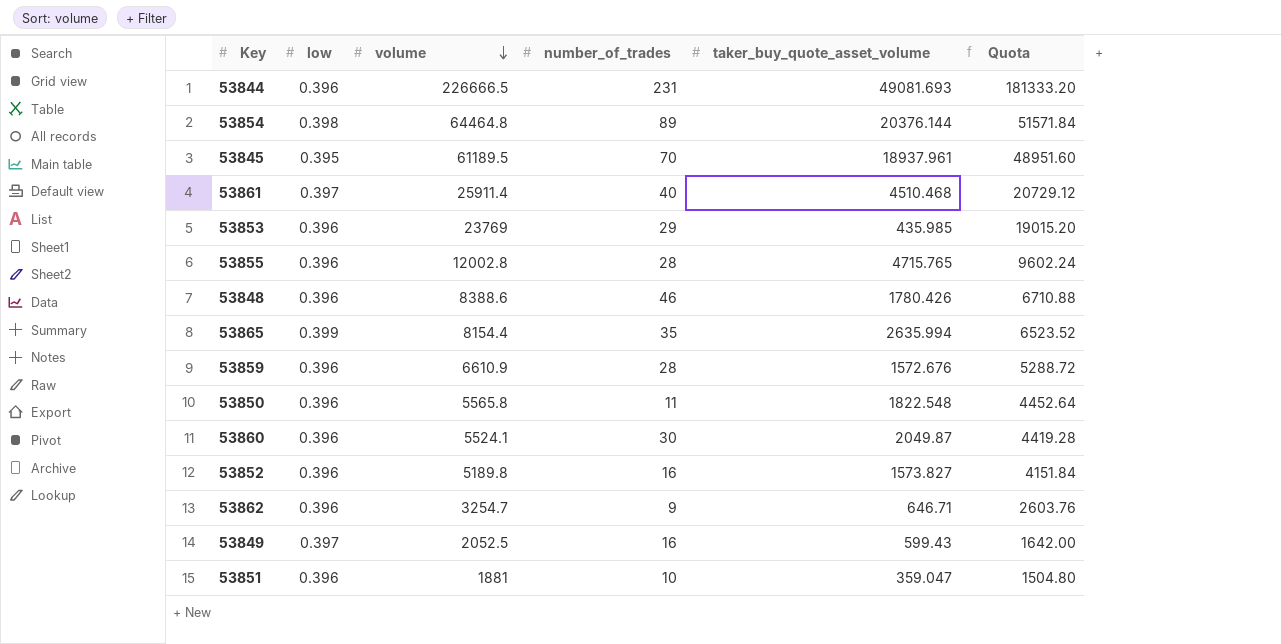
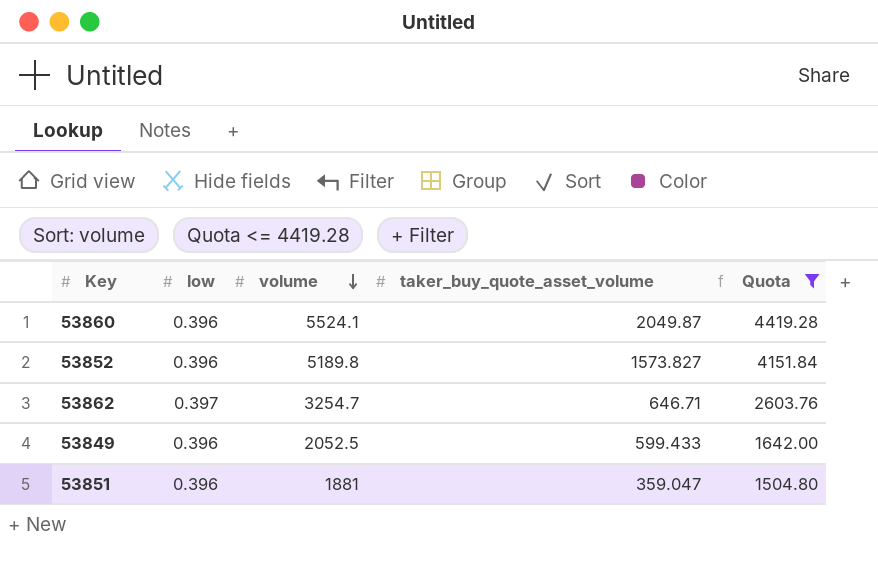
filter: none -> Quota <= 4419.28
column number_of_trades | position: 4 -> none
53862 | low: 0.396 -> 0.397
53849 | low: 0.397 -> 0.396
53849 | taker_buy_quote_asset_volume: 599.43 -> 599.433

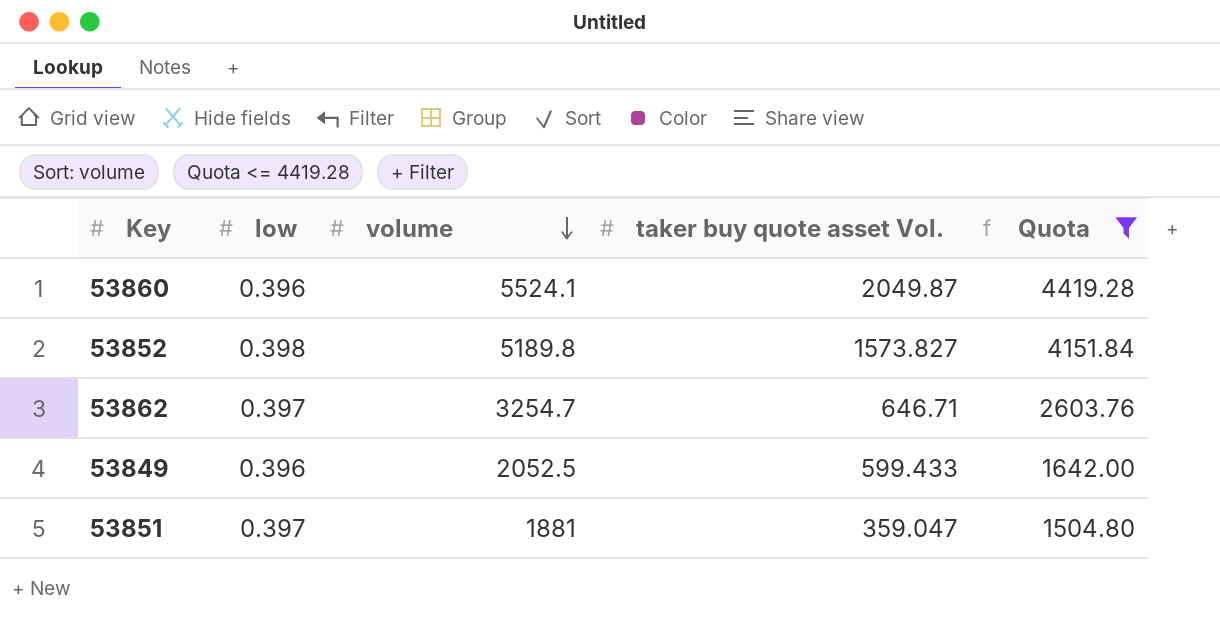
column name: taker_buy_quote_asset_volume -> taker buy quote asset Vol.
53852 | low: 0.396 -> 0.398
53851 | low: 0.396 -> 0.397

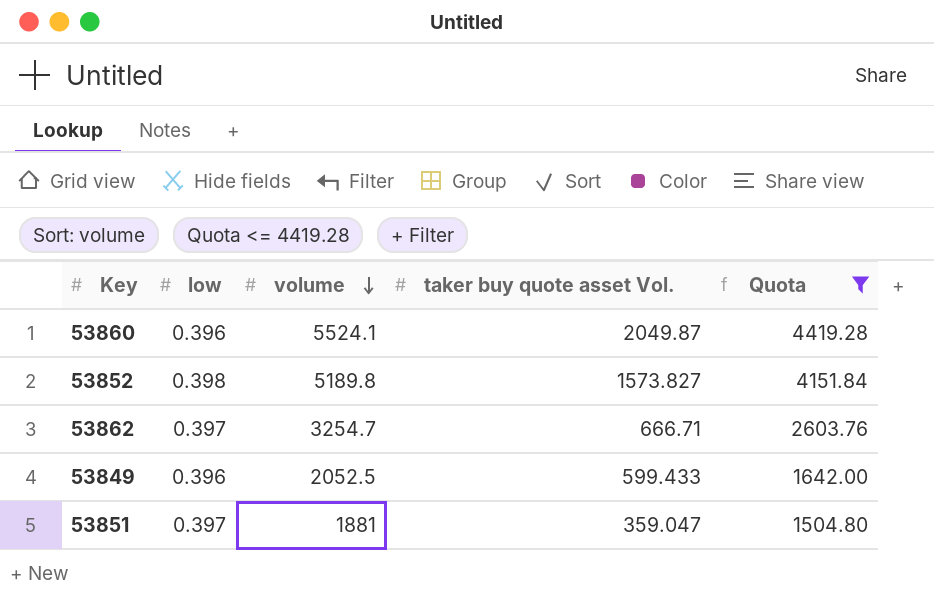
53862 | taker buy quote asset Vol.: 646.71 -> 666.71

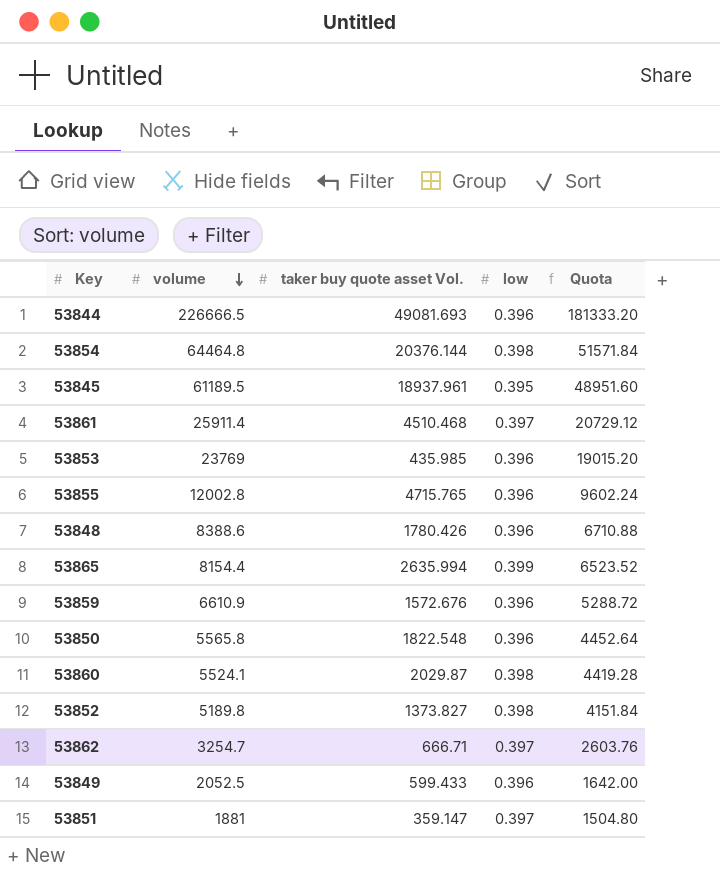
filter: Quota <= 4419.28 -> none
column low | position: 2 -> 4
53860 | taker buy quote asset Vol.: 2049.87 -> 2029.87
53860 | low: 0.396 -> 0.398
53852 | taker buy quote asset Vol.: 1573.827 -> 1373.827
53851 | taker buy quote asset Vol.: 359.047 -> 359.147

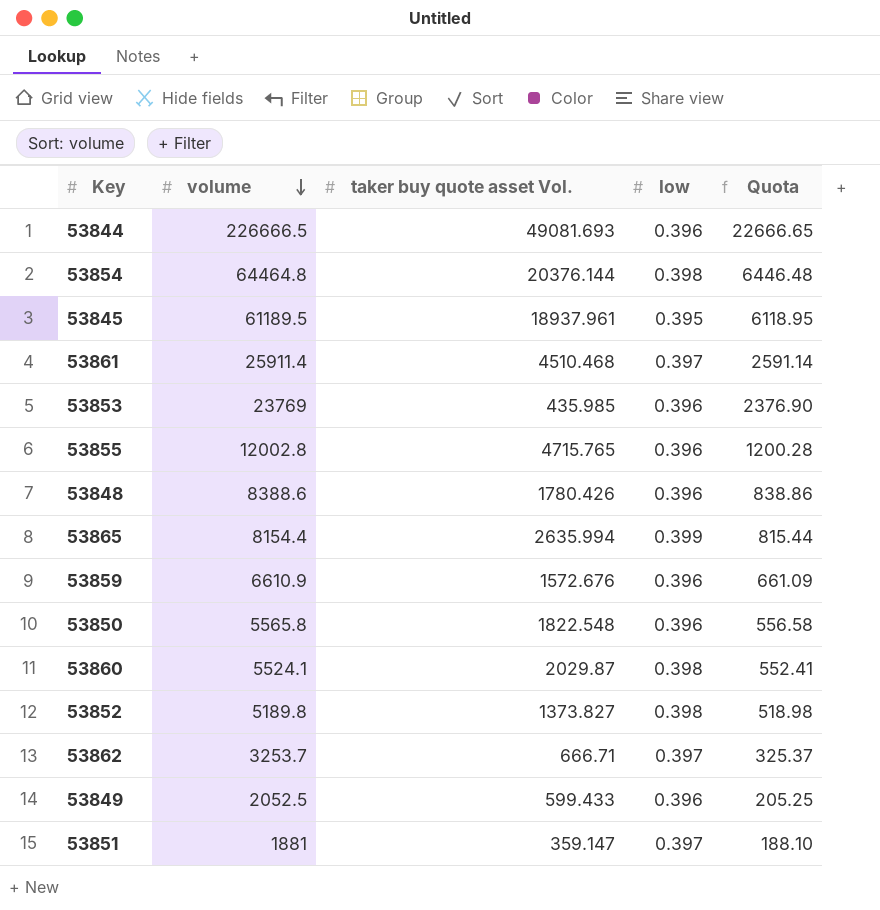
column Quota | formula: [volume] * 0.8 -> [volume] * 0.1
53862 | volume: 3254.7 -> 3253.7

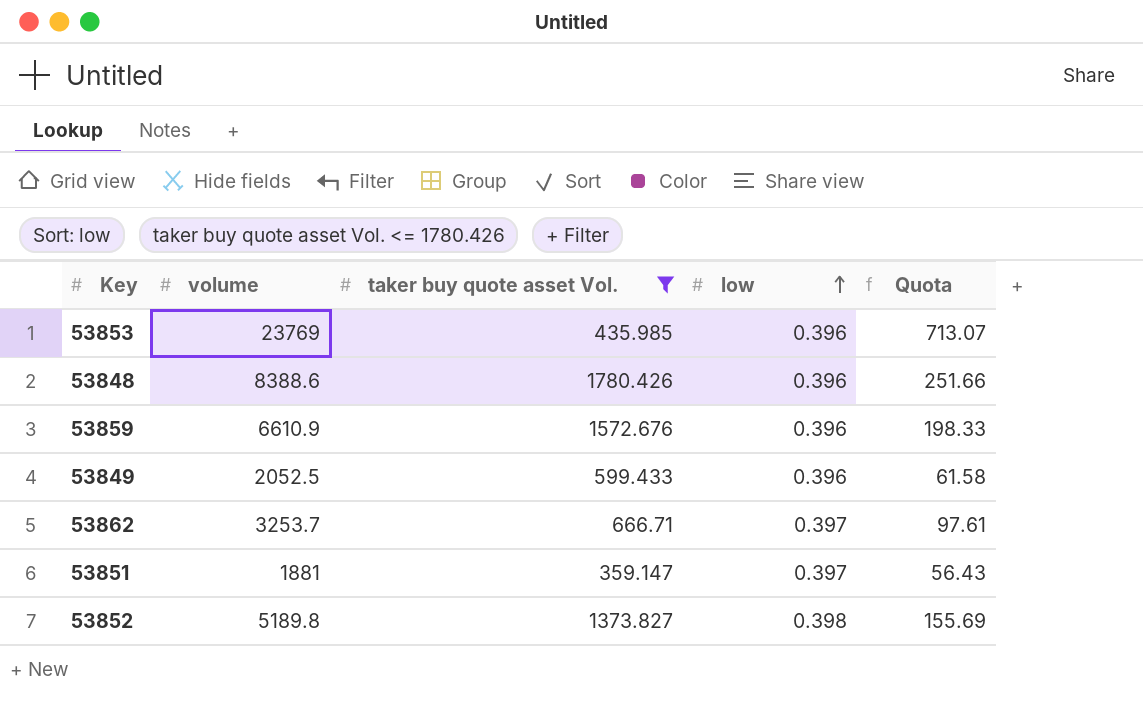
filter: none -> taker buy quote asset Vol. <= 1780.426
row order: volume descending -> low ascending
column Quota | formula: [volume] * 0.1 -> [volume] * 0.03

